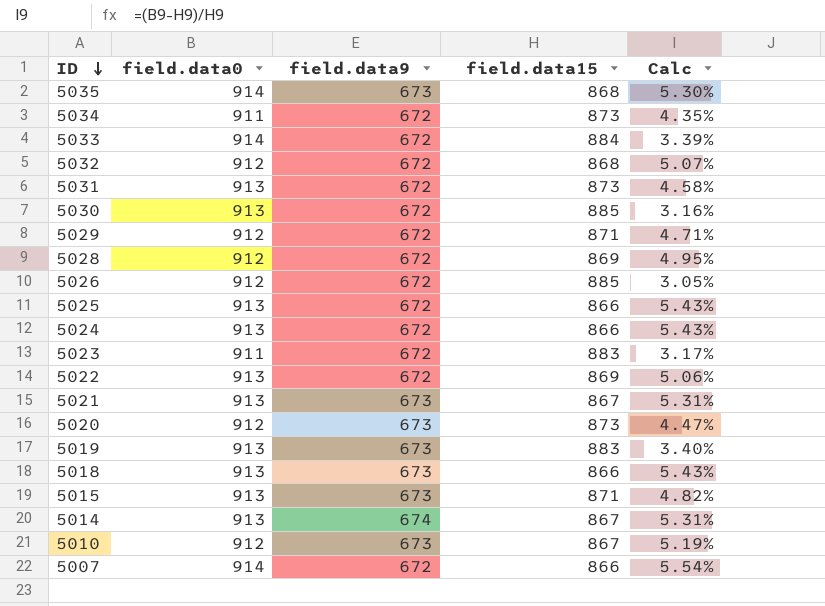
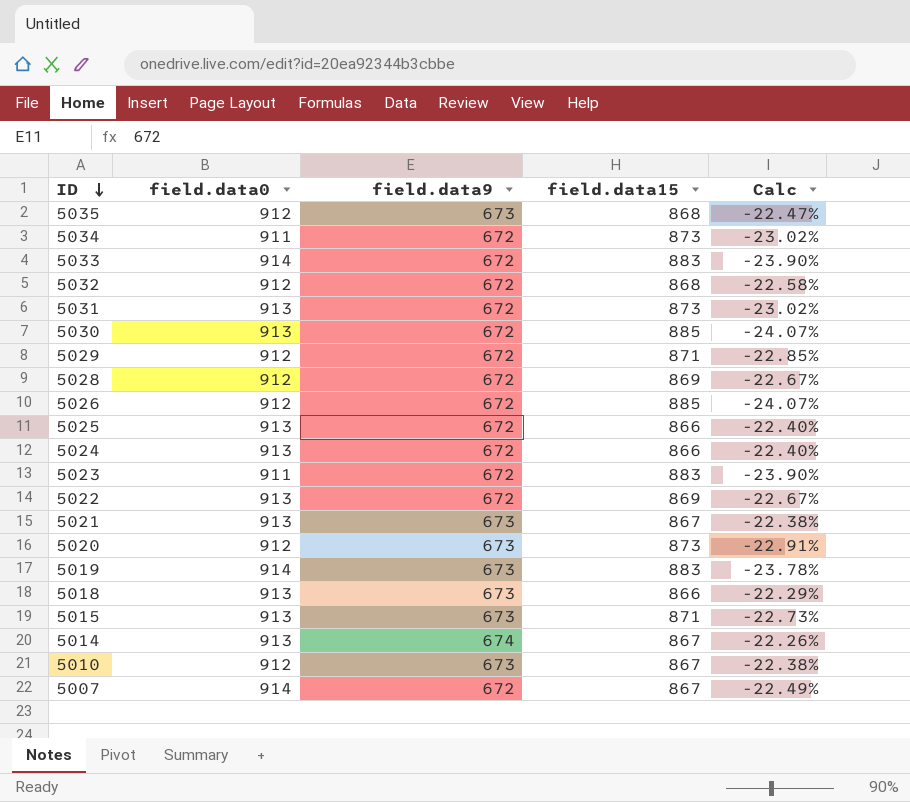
column Calc | formula: ([field.data0] - [field.data15]) / [field.data15] -> ([field.data9] - [field.data15]) / [field.data15]
5035 | field.data0: 914 -> 912
5033 | field.data15: 884 -> 883
5019 | field.data0: 913 -> 914
5007 | field.data15: 866 -> 867

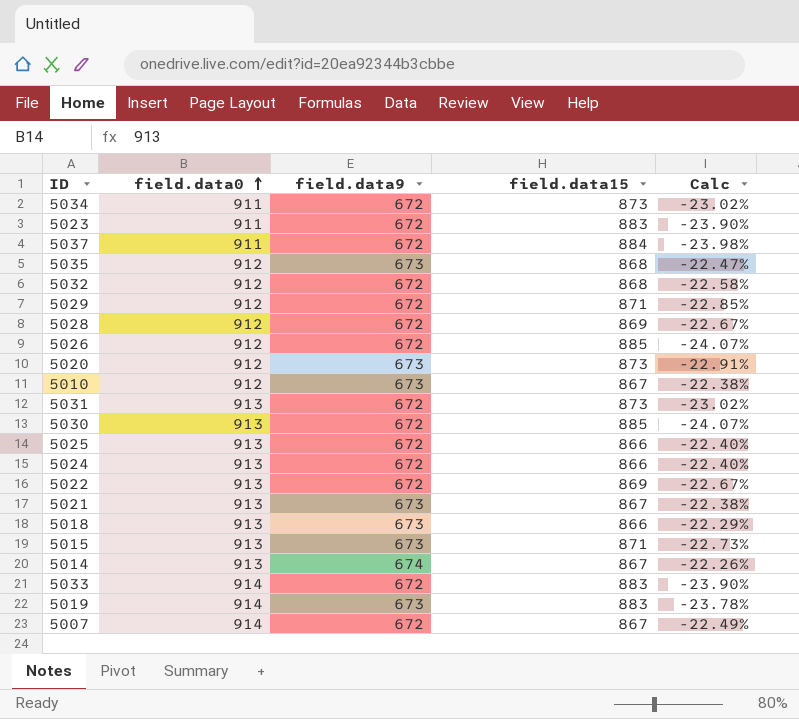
row order: ID descending -> field.data0 ascending
row 5037: none -> 911 | 672 | 884 | -23.98%

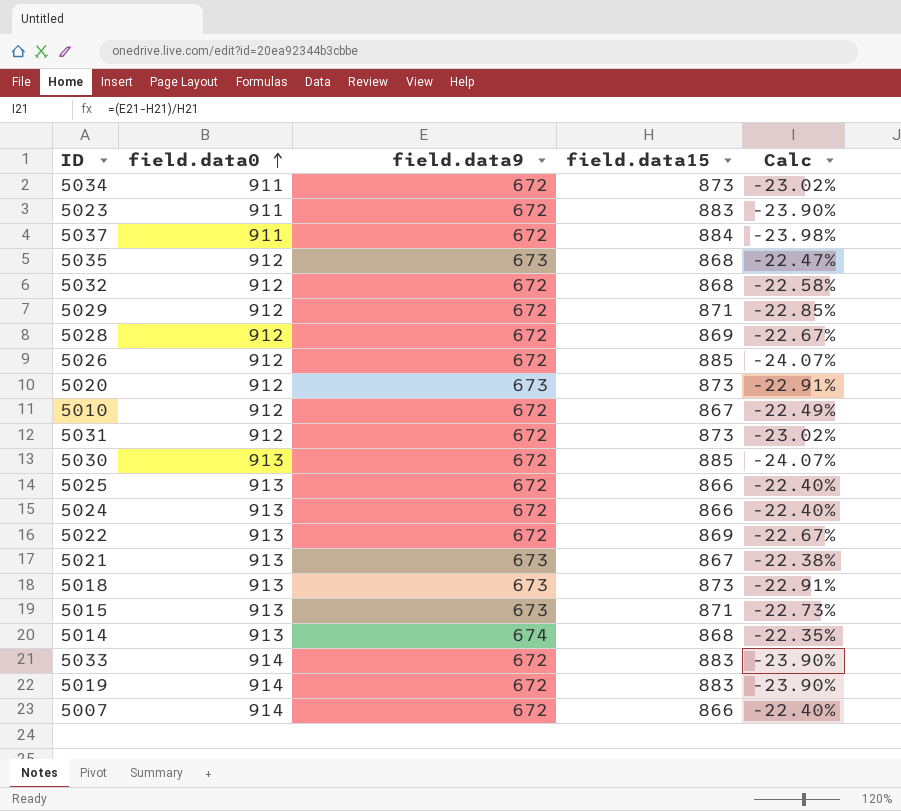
5010 | field.data9: 673 -> 672
5010 | Calc: -22.38% -> -22.49%
5031 | field.data0: 913 -> 912
5018 | field.data15: 866 -> 873
5018 | Calc: -22.29% -> -22.91%
5014 | field.data15: 867 -> 868
5014 | Calc: -22.26% -> -22.35%
5019 | field.data9: 673 -> 672
5019 | Calc: -23.78% -> -23.90%
5007 | field.data15: 867 -> 866
5007 | Calc: -22.49% -> -22.40%

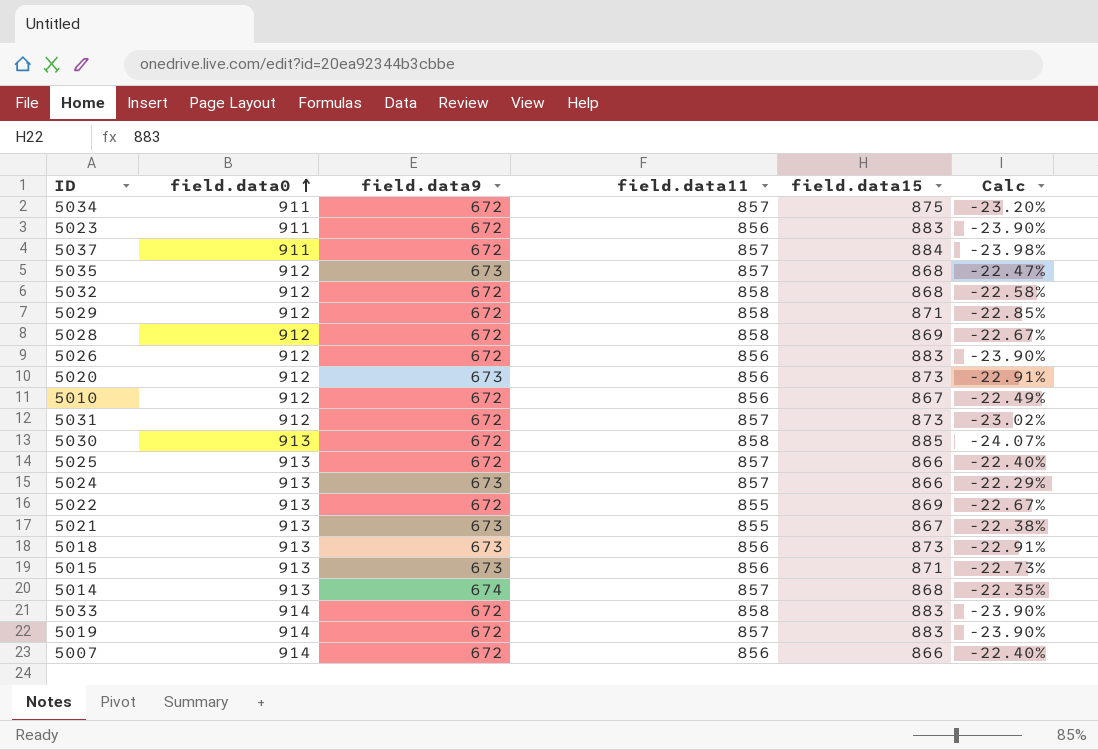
column field.data11 | position: none -> 4
5034 | field.data15: 873 -> 875
5034 | Calc: -23.02% -> -23.20%
5026 | field.data15: 885 -> 883
5026 | Calc: -24.07% -> -23.90%
5024 | field.data9: 672 -> 673
5024 | Calc: -22.40% -> -22.29%

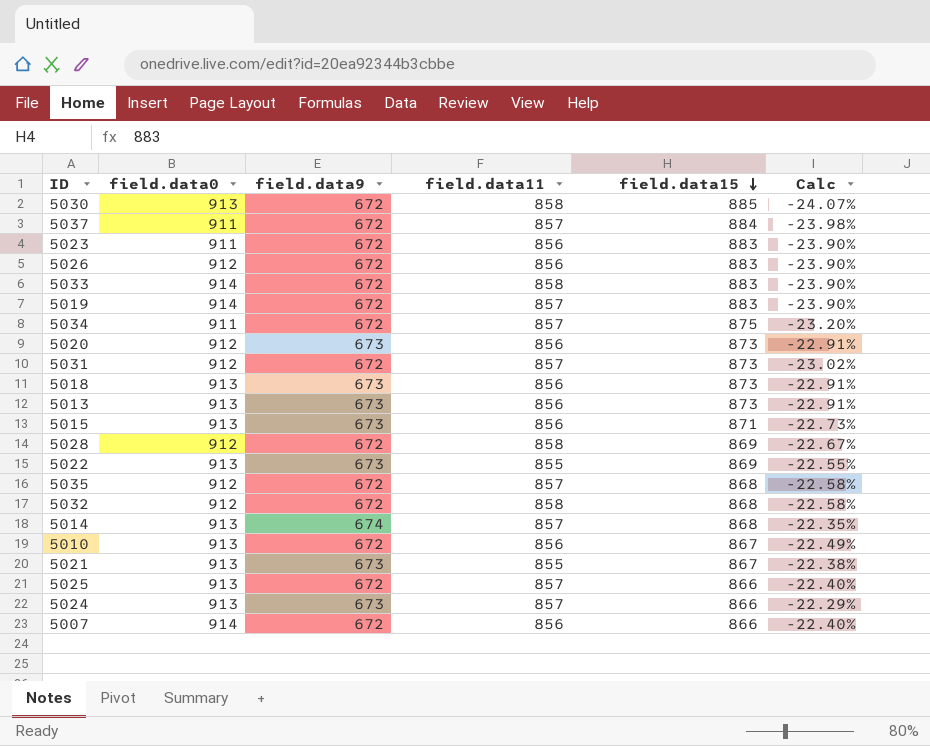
row order: field.data0 ascending -> field.data15 descending
row 5029: 912 | 672 | 858 | 871 | -22.85% -> none
row 5013: none -> 913 | 673 | 856 | 873 | -22.91%
5022 | field.data9: 672 -> 673
5022 | Calc: -22.67% -> -22.55%
5035 | field.data9: 673 -> 672
5035 | Calc: -22.47% -> -22.58%
5010 | field.data0: 912 -> 913

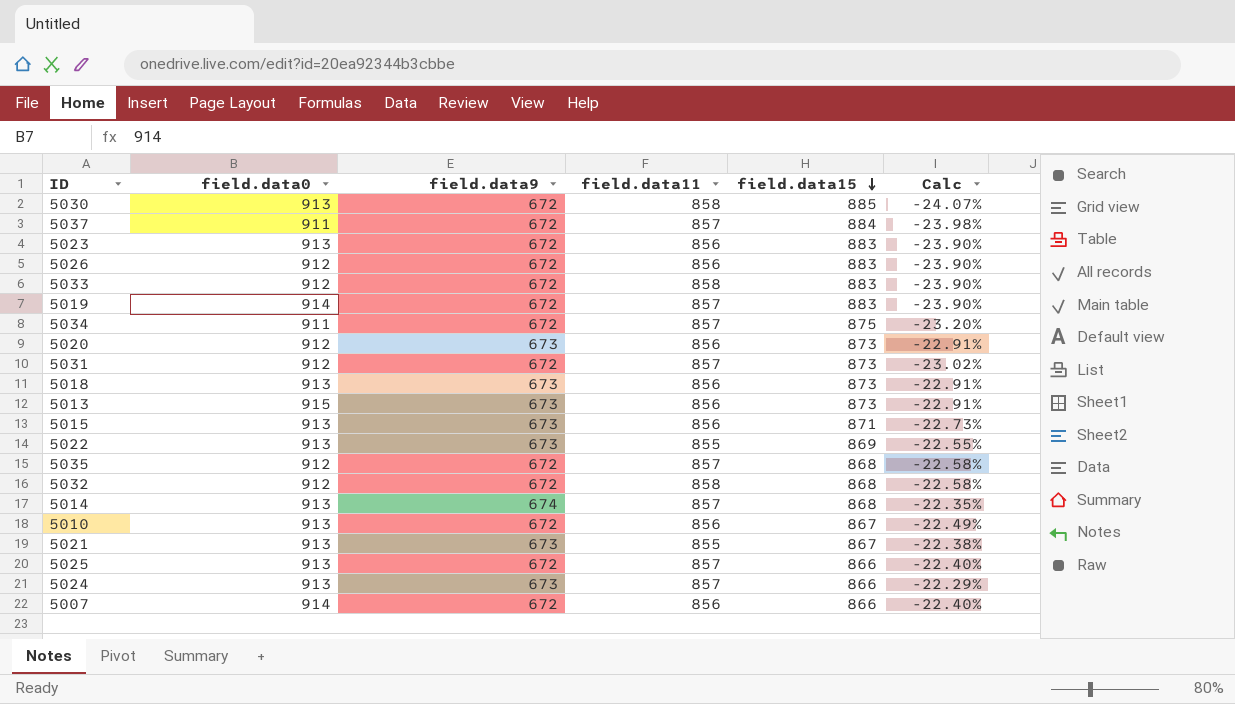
row 5028: 912 | 672 | 858 | 869 | -22.67% -> none
5023 | field.data0: 911 -> 913
5033 | field.data0: 914 -> 912
5013 | field.data0: 913 -> 915

